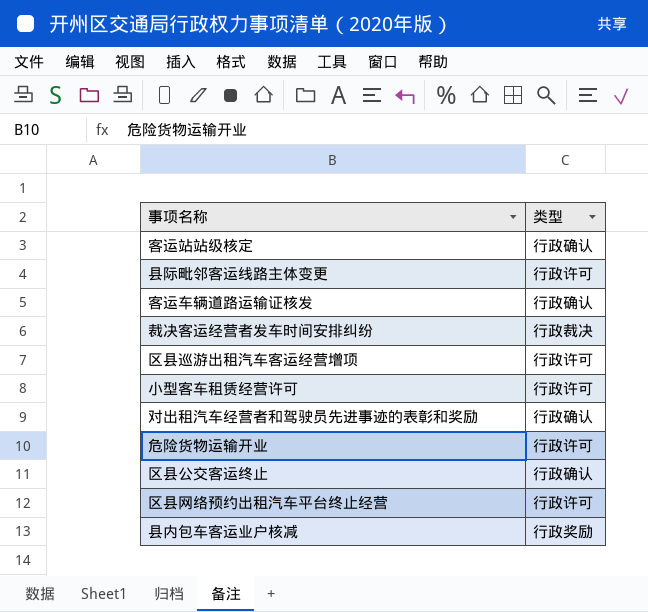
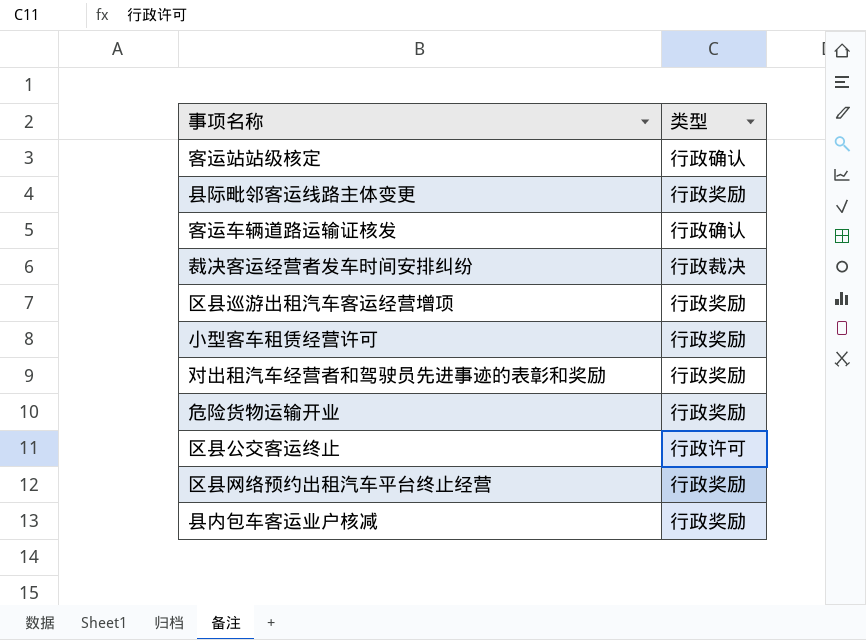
县际毗邻客运线路主体变更 | 类型: 行政许可 -> 行政奖励
区县巡游出租汽车客运经营增项 | 类型: 行政许可 -> 行政奖励
小型客车租赁经营许可 | 类型: 行政许可 -> 行政奖励
对出租汽车经营者和驾驶员先进事迹的表彰和奖励 | 类型: 行政确认 -> 行政奖励
危险货物运输开业 | 类型: 行政许可 -> 行政奖励
区县公交客运终止 | 类型: 行政确认 -> 行政许可
区县网络预约出租汽车平台终止经营 | 类型: 行政许可 -> 行政奖励

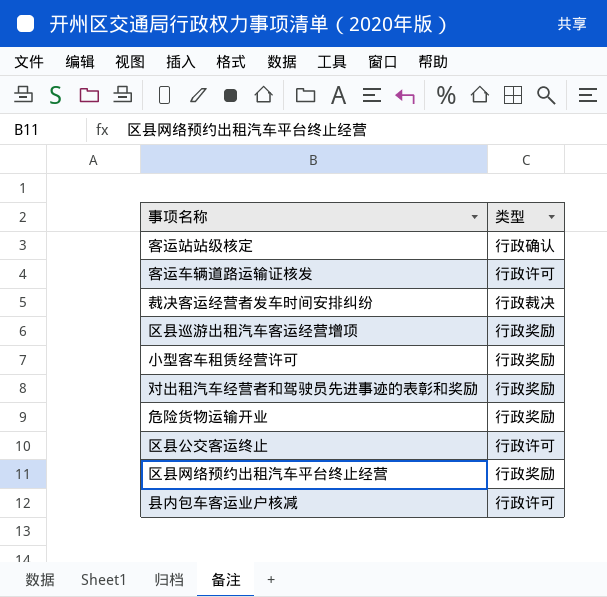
row 县际毗邻客运线路主体变更: 行政奖励 -> none
客运车辆道路运输证核发 | 类型: 行政确认 -> 行政许可
县内包车客运业户核减 | 类型: 行政奖励 -> 行政许可

